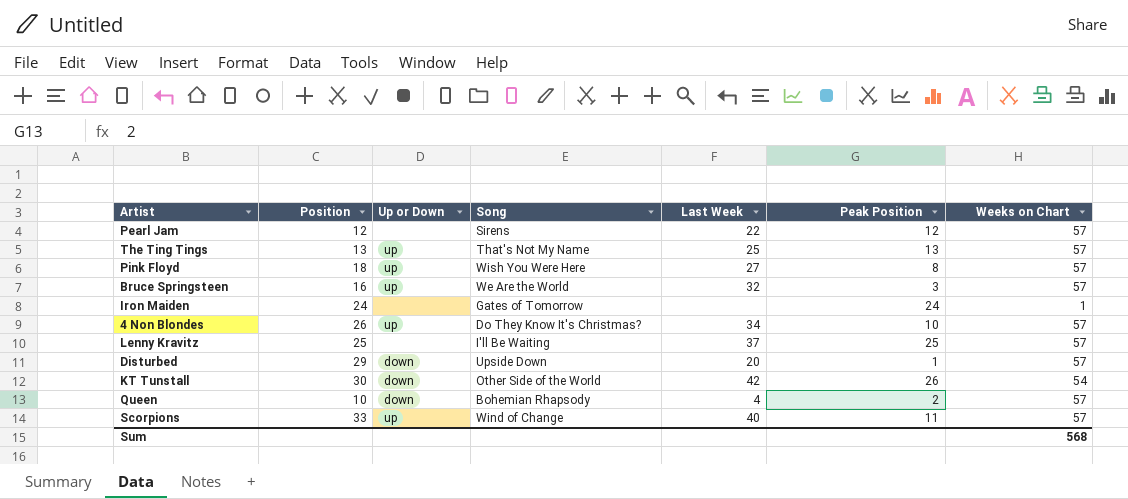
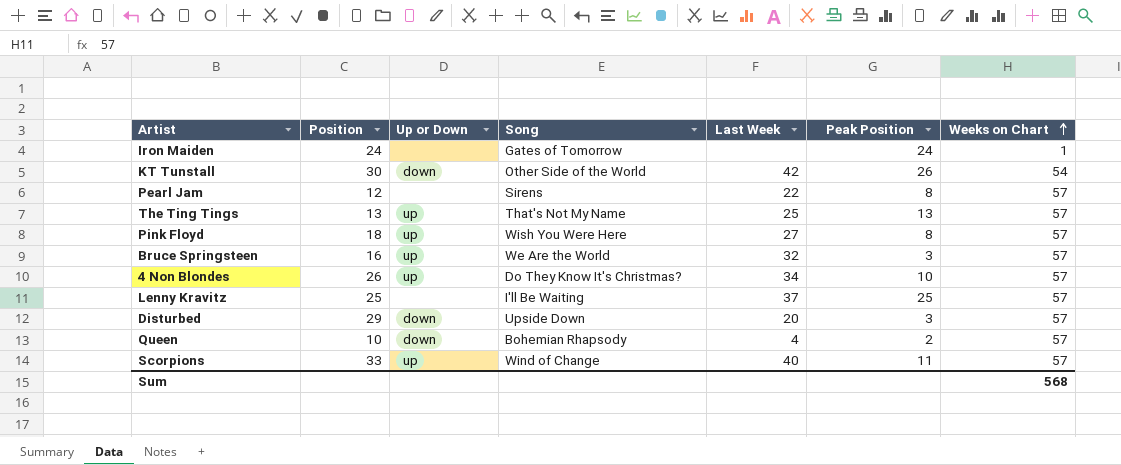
row order: none -> Weeks on Chart ascending
Pearl Jam | Peak Position: 12 -> 8
Disturbed | Peak Position: 1 -> 3

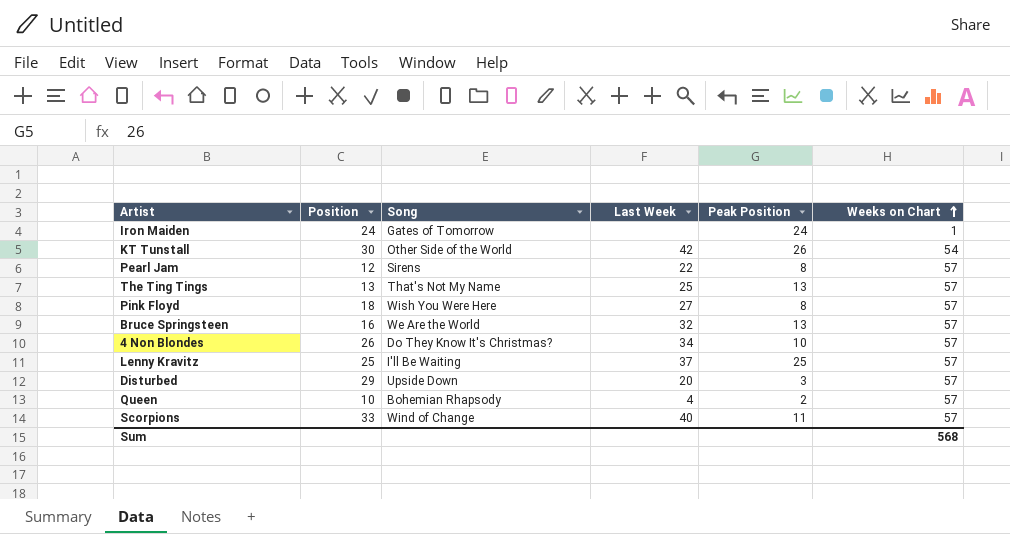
column Up or Down | position: 3 -> none
Bruce Springsteen | Peak Position: 3 -> 13

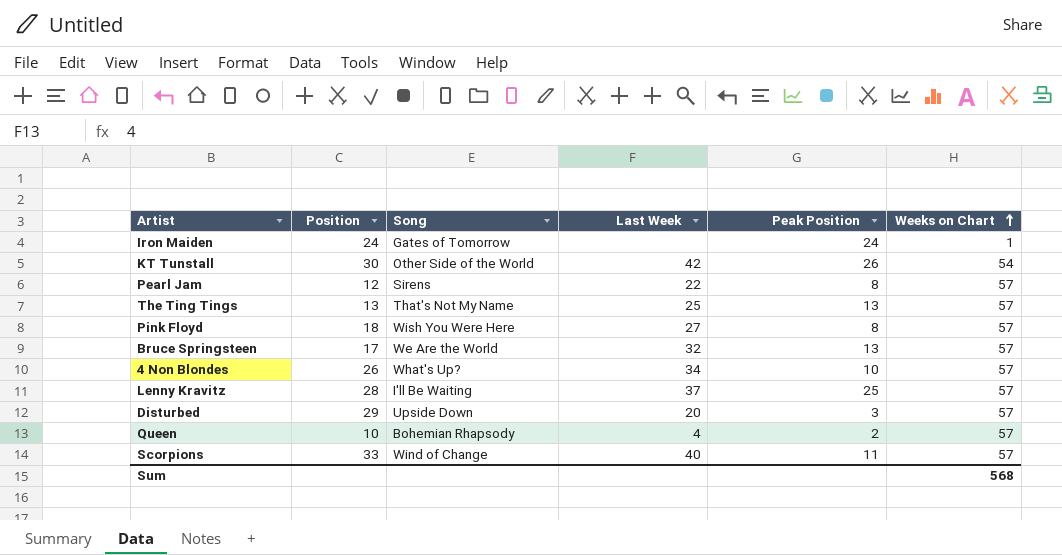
Bruce Springsteen | Position: 16 -> 17
4 Non Blondes | Song: Do They Know It's Christmas? -> What's Up?
Lenny Kravitz | Position: 25 -> 28

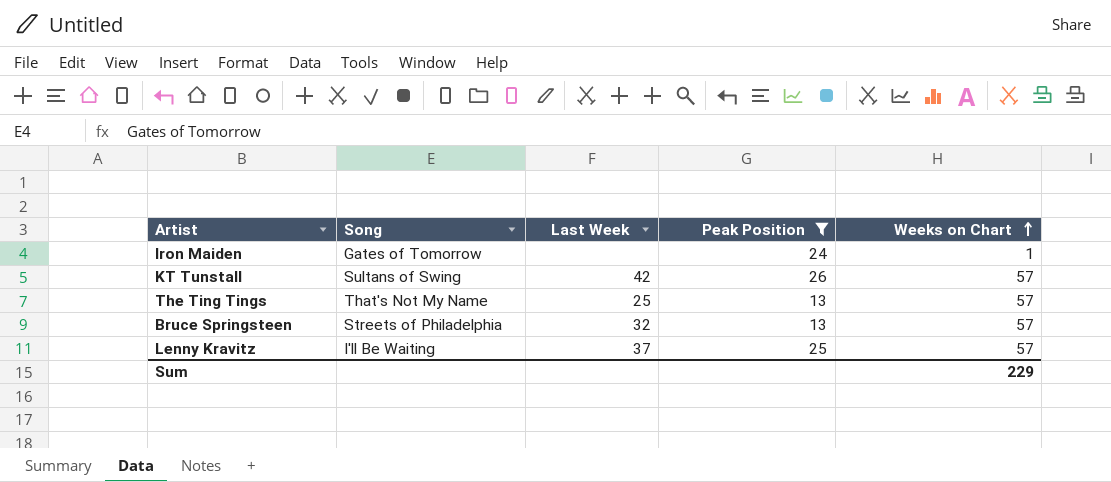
filter: none -> Peak Position >= 13
column Position | position: 2 -> none
KT Tunstall | Song: Other Side of the World -> Sultans of Swing
KT Tunstall | Weeks on Chart: 54 -> 57
Bruce Springsteen | Song: We Are the World -> Streets of Philadelphia
Sum | Weeks on Chart: 568 -> 229

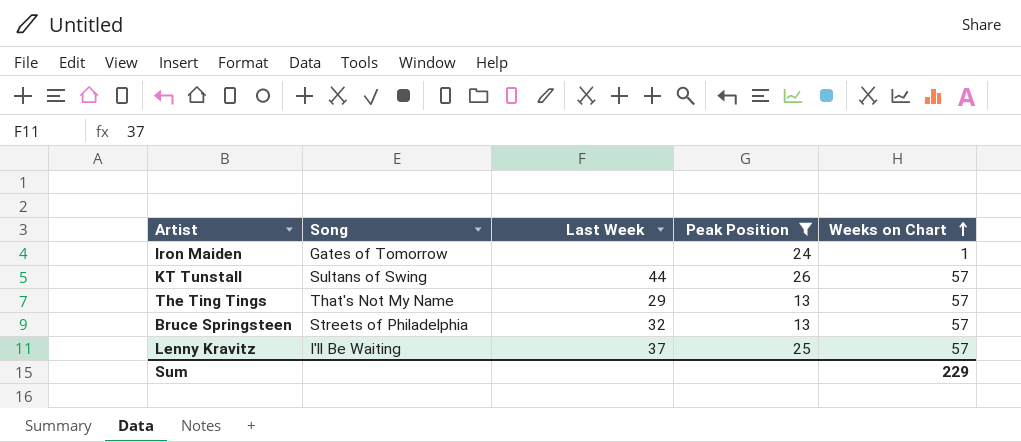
KT Tunstall | Last Week: 42 -> 44
The Ting Tings | Last Week: 25 -> 29

